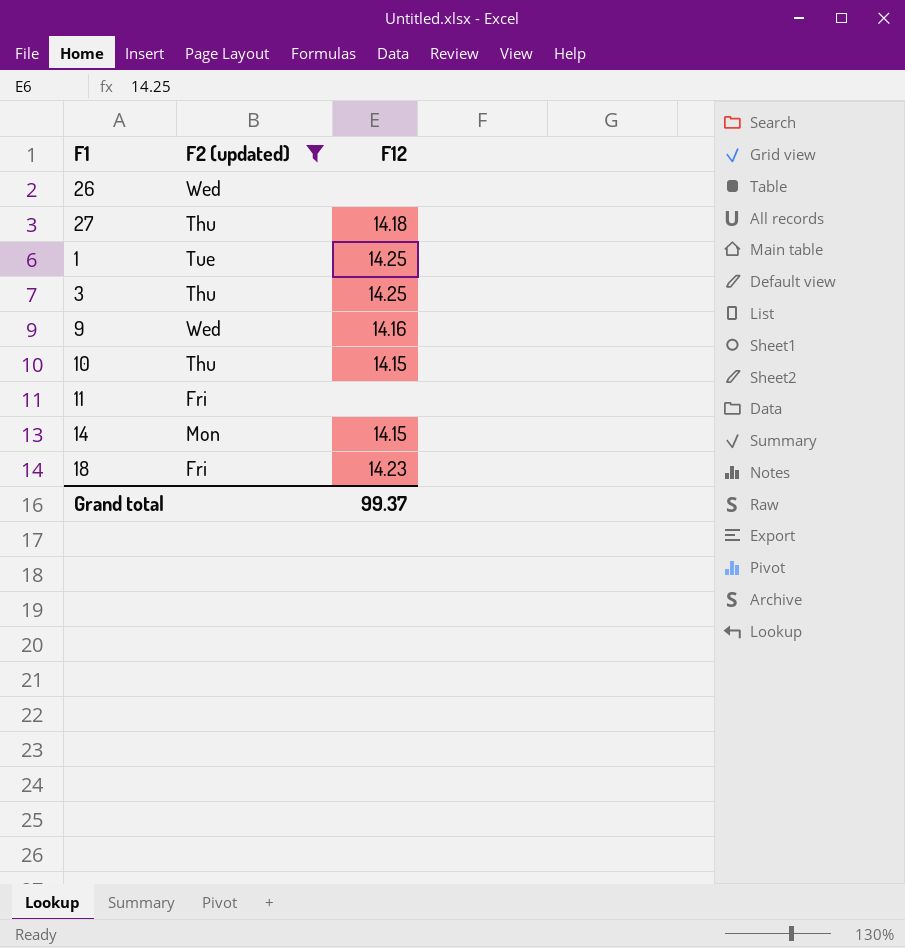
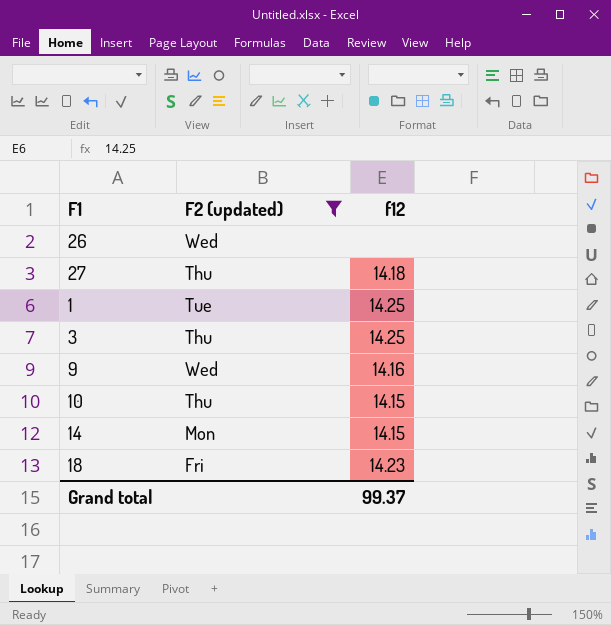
column name: F12 -> f12
row 11: Fri | none -> none

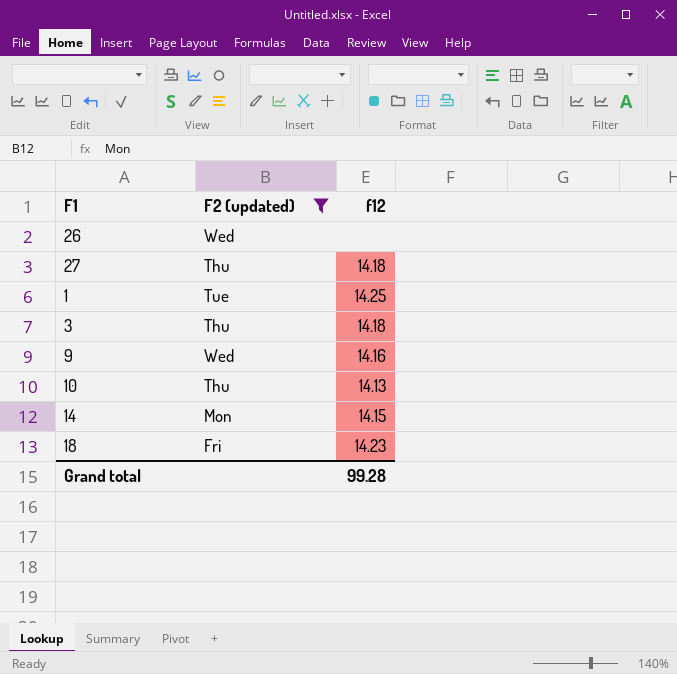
3 | f12: 14.25 -> 14.18
10 | f12: 14.15 -> 14.13
Grand total | f12: 99.37 -> 99.28

